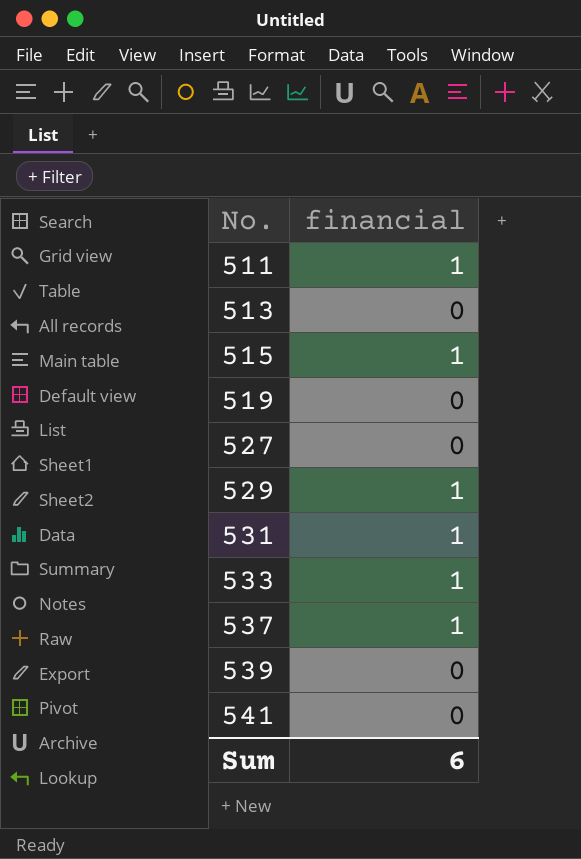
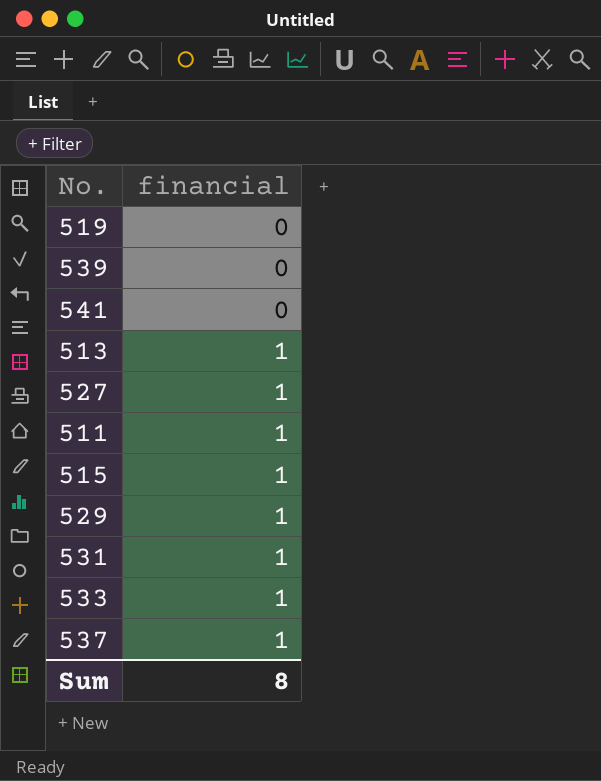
row order: No. ascending -> financial ascending
513 | financial: 0 -> 1
527 | financial: 0 -> 1
Sum | financial: 6 -> 8

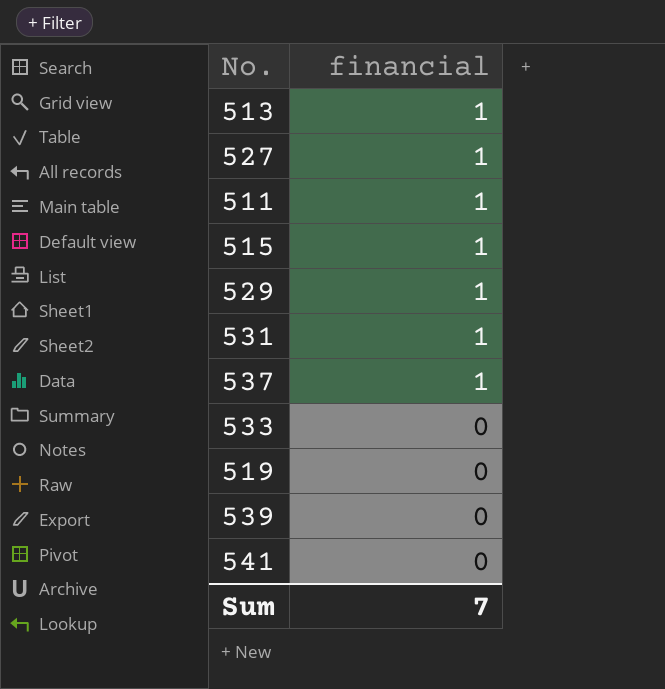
row order: financial ascending -> financial descending
533 | financial: 1 -> 0
Sum | financial: 8 -> 7

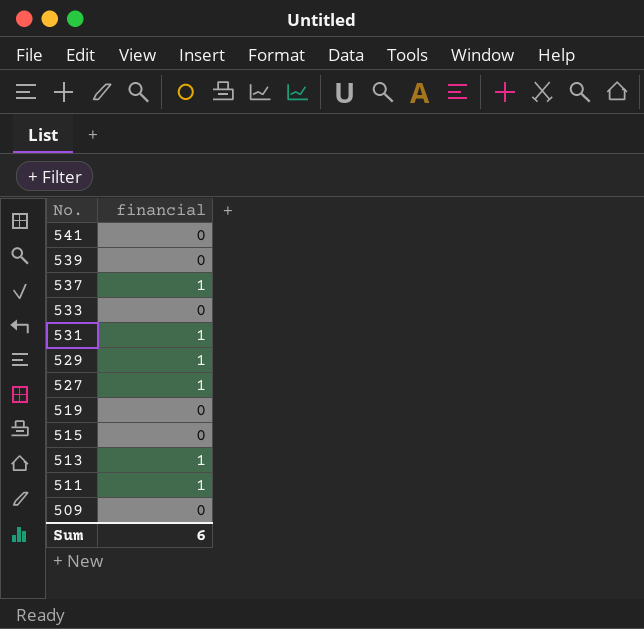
row order: financial descending -> No. descending
515 | financial: 1 -> 0
row 509: none -> 0
Sum | financial: 7 -> 6

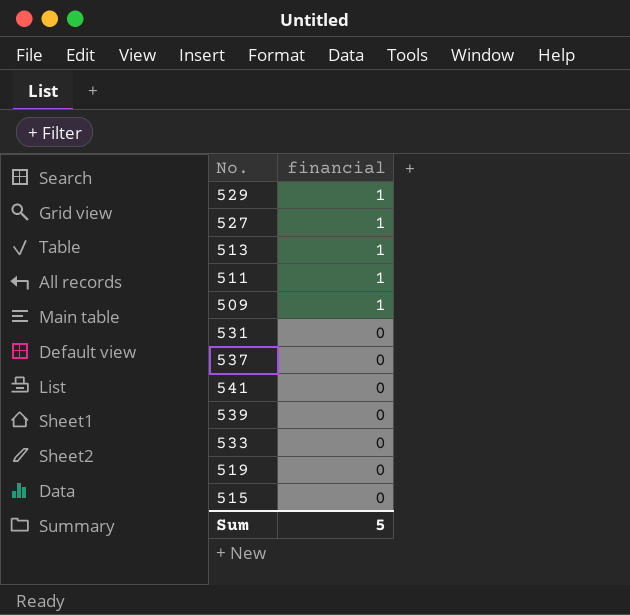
row order: No. descending -> financial descending
509 | financial: 0 -> 1
531 | financial: 1 -> 0
537 | financial: 1 -> 0
Sum | financial: 6 -> 5

